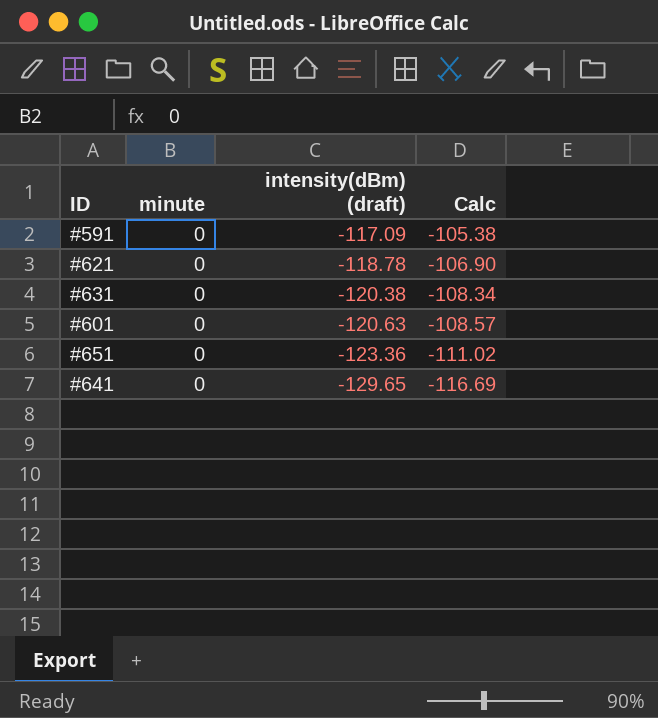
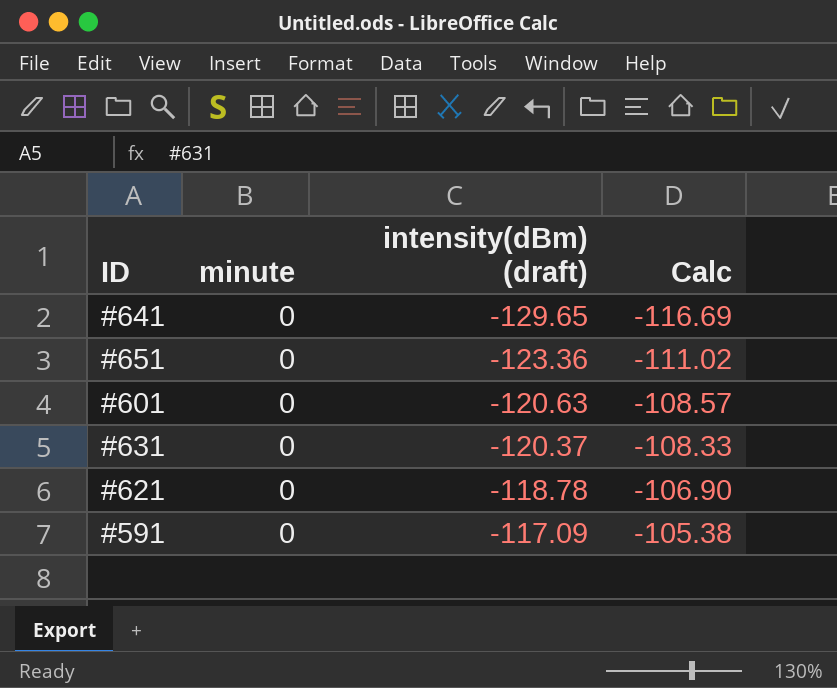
row order: intensity(dBm) (draft) descending -> intensity(dBm) (draft) ascending
#631 | intensity(dBm) (draft): -120.38 -> -120.37
#631 | Calc: -108.34 -> -108.33

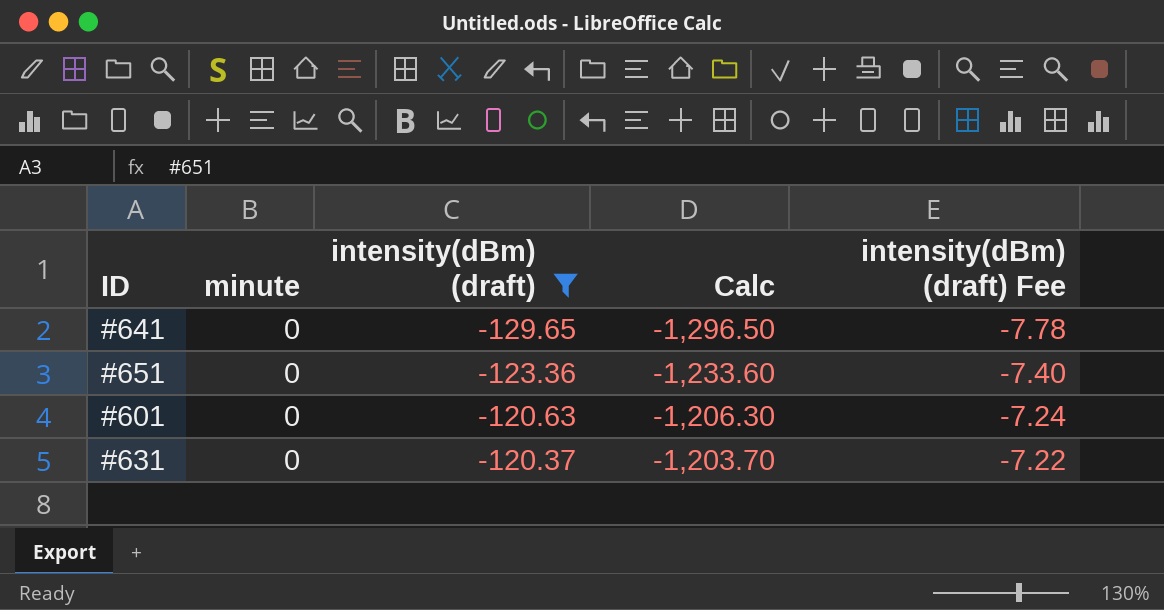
filter: none -> intensity(dBm) (draft) <= -120.37
column Calc | formula: [intensity(dBm) (draft)] * 0.9 -> [intensity(dBm) (draft)] * 10
column intensity(dBm) (draft) Fee | formula: none -> [intensity(dBm) (draft)] * 0.06

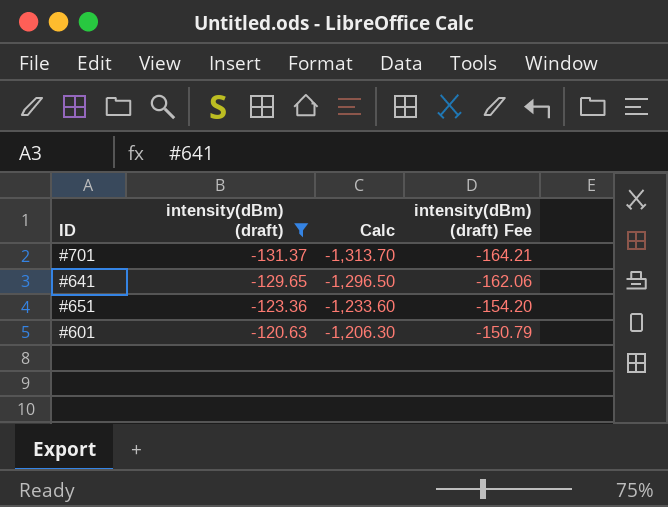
column minute | position: 2 -> none
column intensity(dBm) (draft) Fee | formula: [intensity(dBm) (draft)] * 0.06 -> [intensity(dBm) (draft)] * 1.25
row #631: 0 | -120.37 | -1,203.70 | -7.22 -> none
row #701: none -> -131.37 | -1,313.70 | -164.21

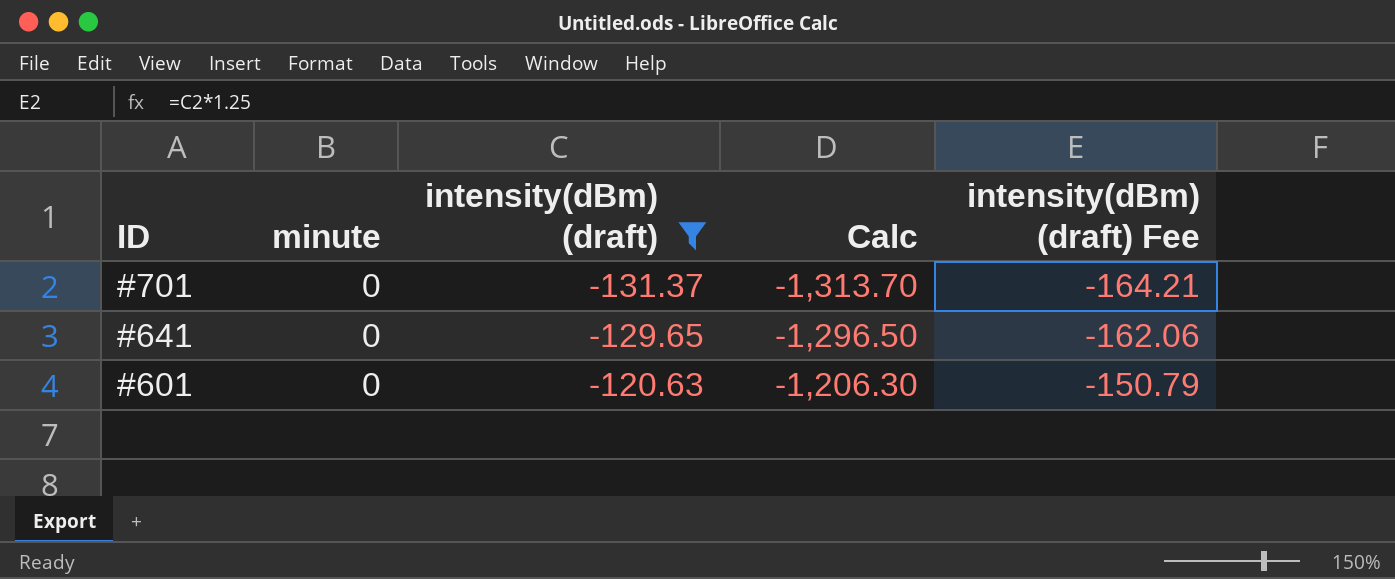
column minute | position: none -> 2
row #651: -123.36 | -1,233.60 | -154.20 -> none

